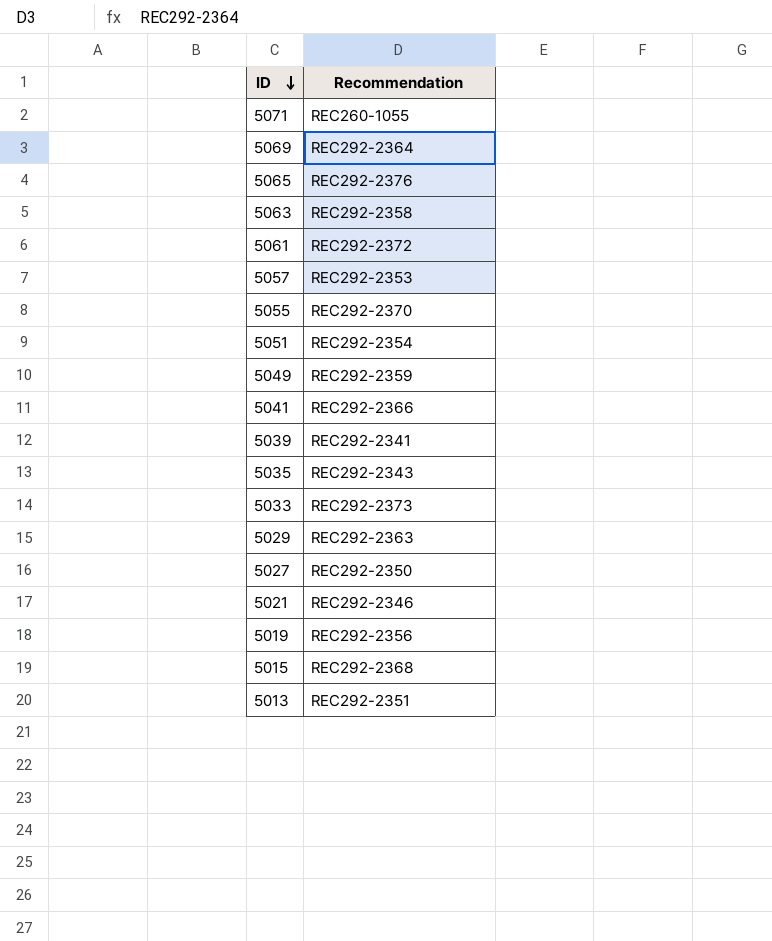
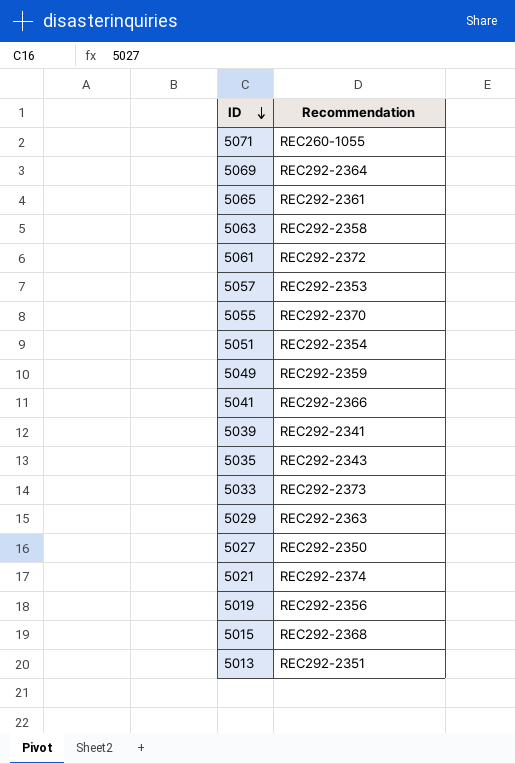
5065 | Recommendation: REC292-2376 -> REC292-2361
5021 | Recommendation: REC292-2346 -> REC292-2374

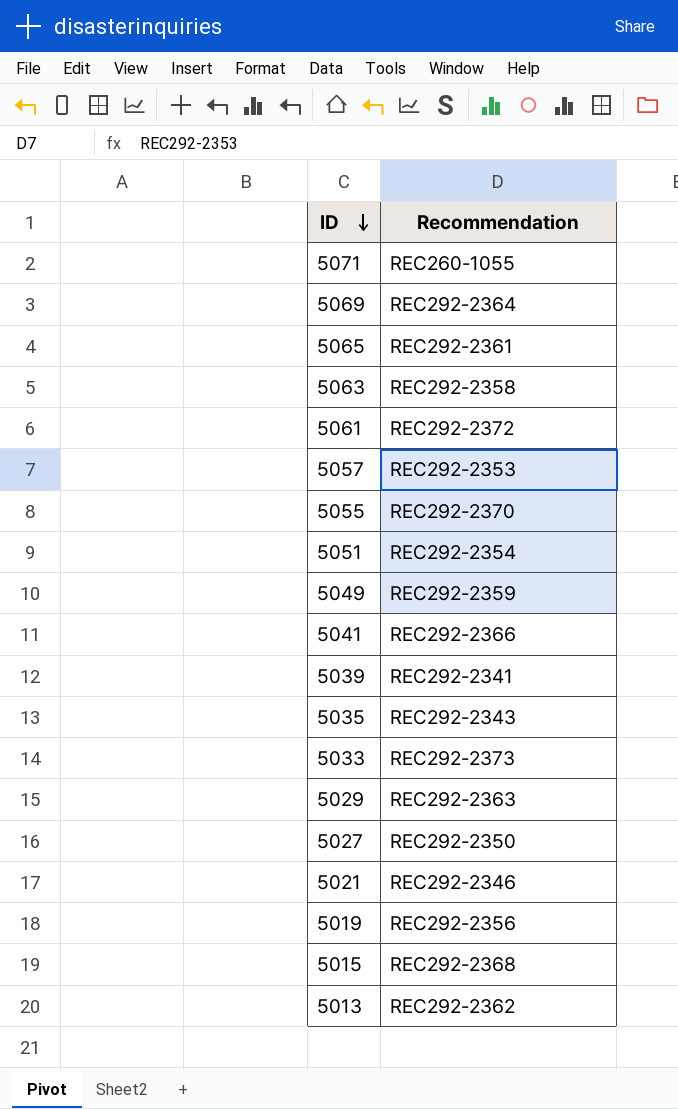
5021 | Recommendation: REC292-2374 -> REC292-2346
5013 | Recommendation: REC292-2351 -> REC292-2362

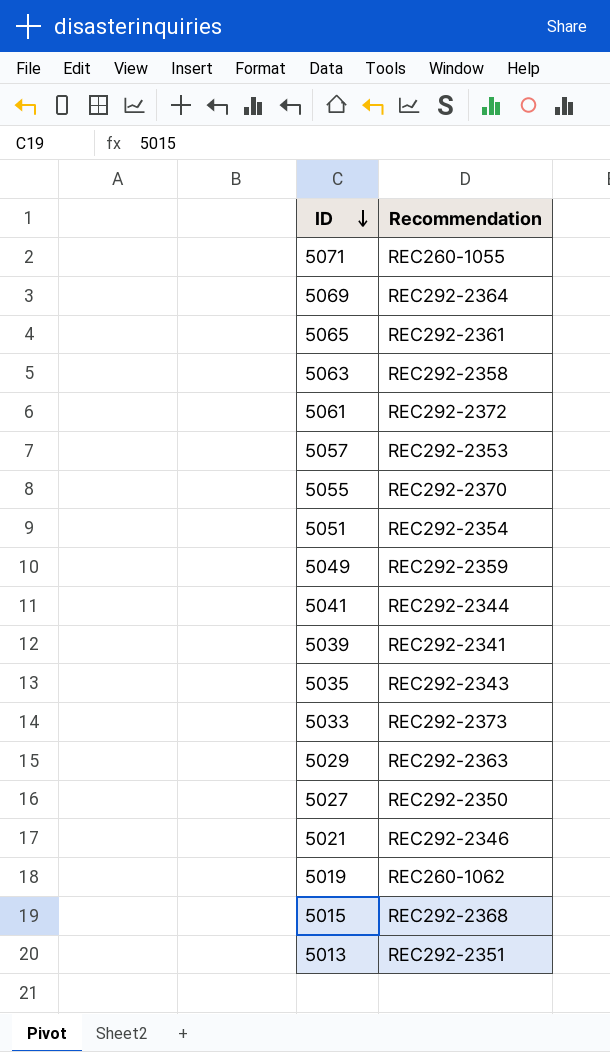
5041 | Recommendation: REC292-2366 -> REC292-2344
5019 | Recommendation: REC292-2356 -> REC260-1062
5013 | Recommendation: REC292-2362 -> REC292-2351

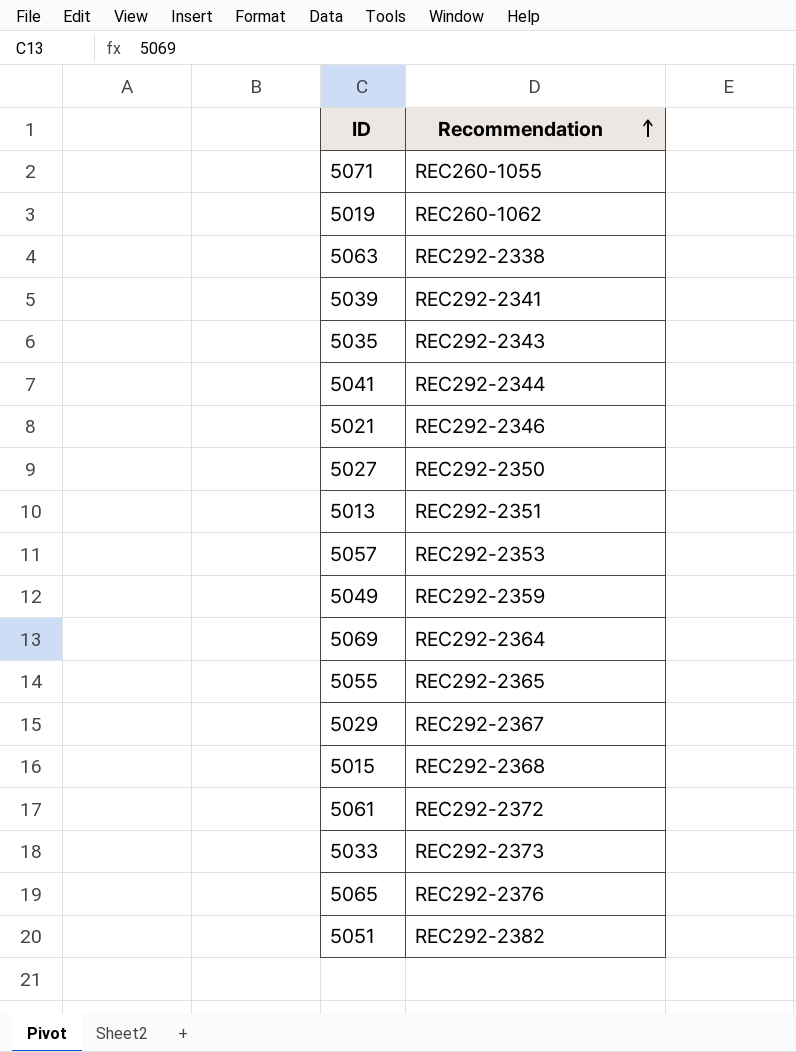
row order: ID descending -> Recommendation ascending
5063 | Recommendation: REC292-2358 -> REC292-2338
5055 | Recommendation: REC292-2370 -> REC292-2365
5029 | Recommendation: REC292-2363 -> REC292-2367
5065 | Recommendation: REC292-2361 -> REC292-2376
5051 | Recommendation: REC292-2354 -> REC292-2382

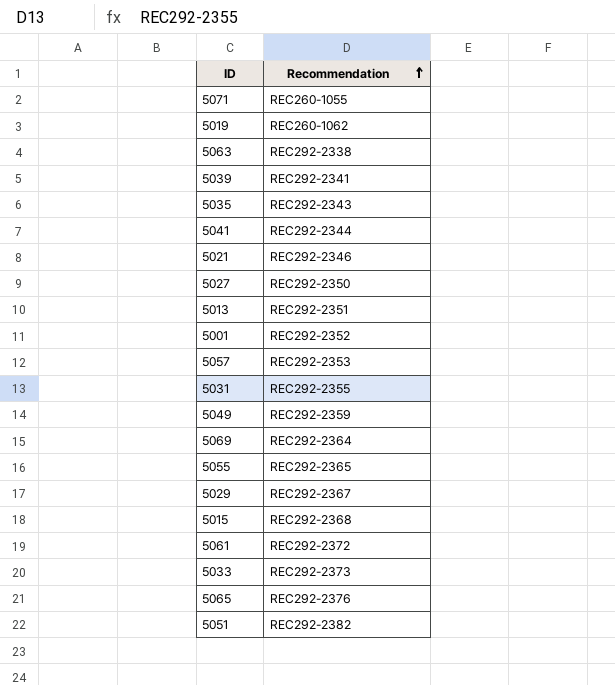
row 5001: none -> REC292-2352
row 5031: none -> REC292-2355

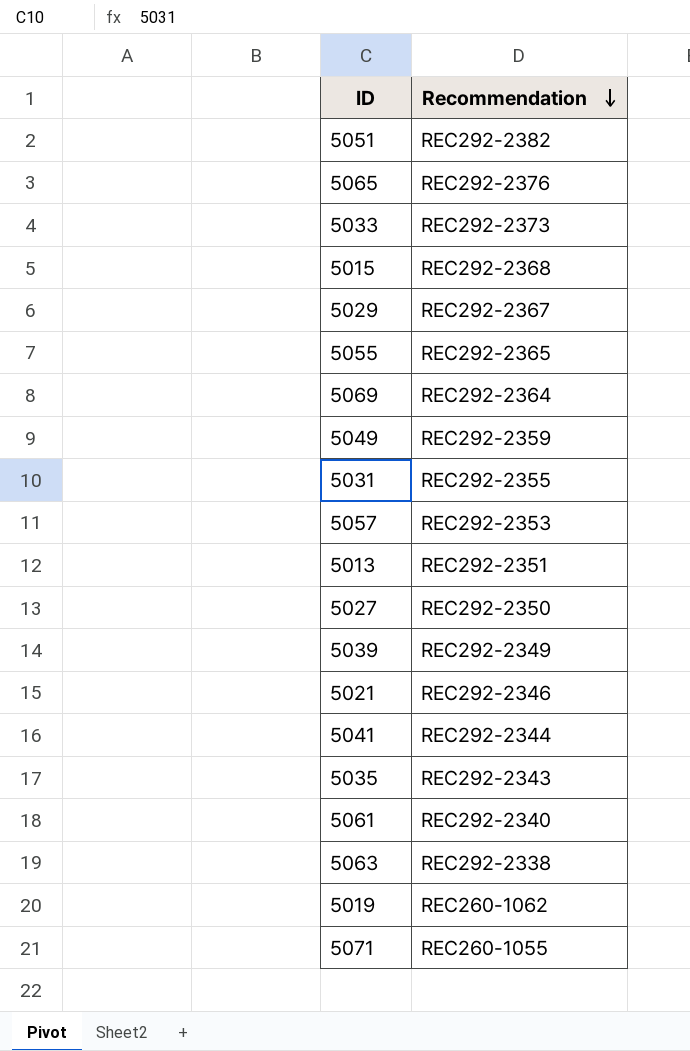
row order: Recommendation ascending -> Recommendation descending
row 5001: REC292-2352 -> none
5039 | Recommendation: REC292-2341 -> REC292-2349
5061 | Recommendation: REC292-2372 -> REC292-2340

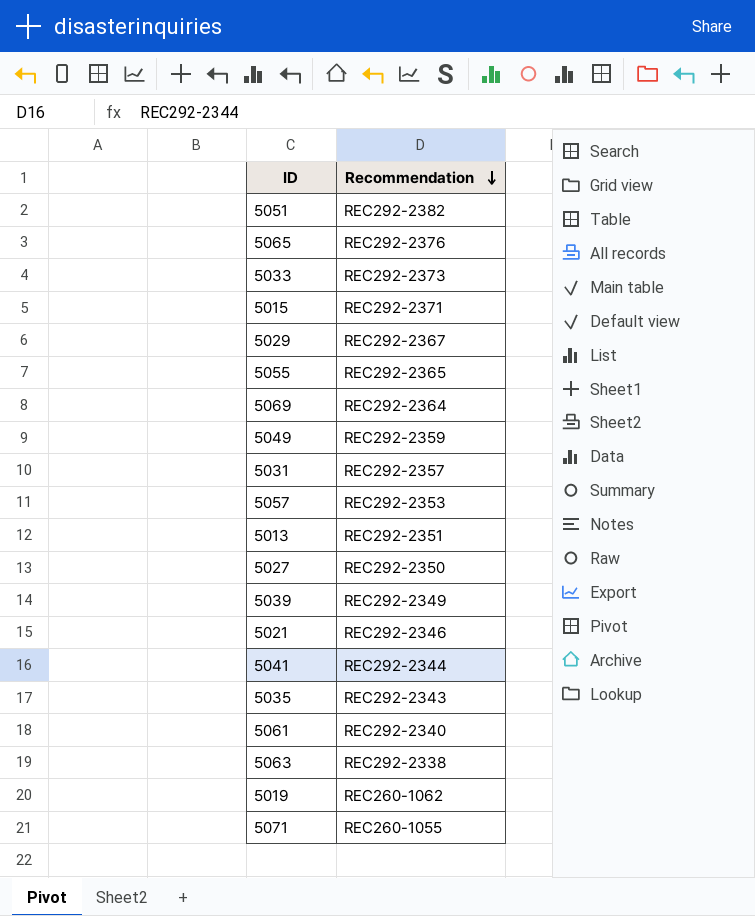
5015 | Recommendation: REC292-2368 -> REC292-2371
5031 | Recommendation: REC292-2355 -> REC292-2357

